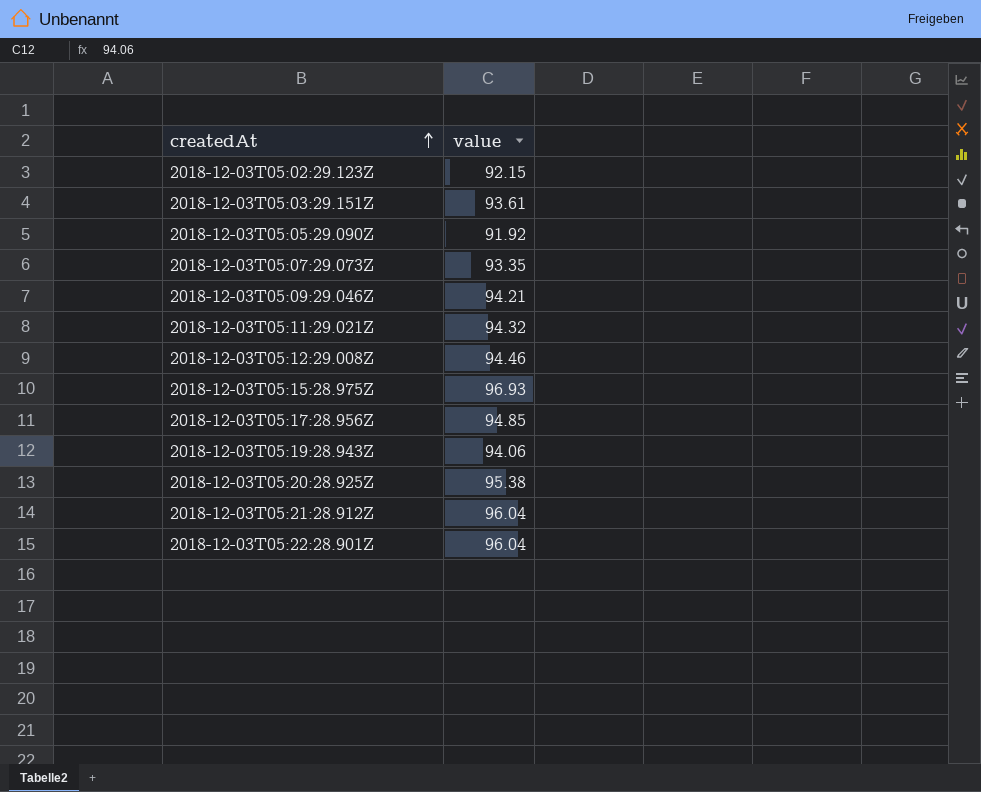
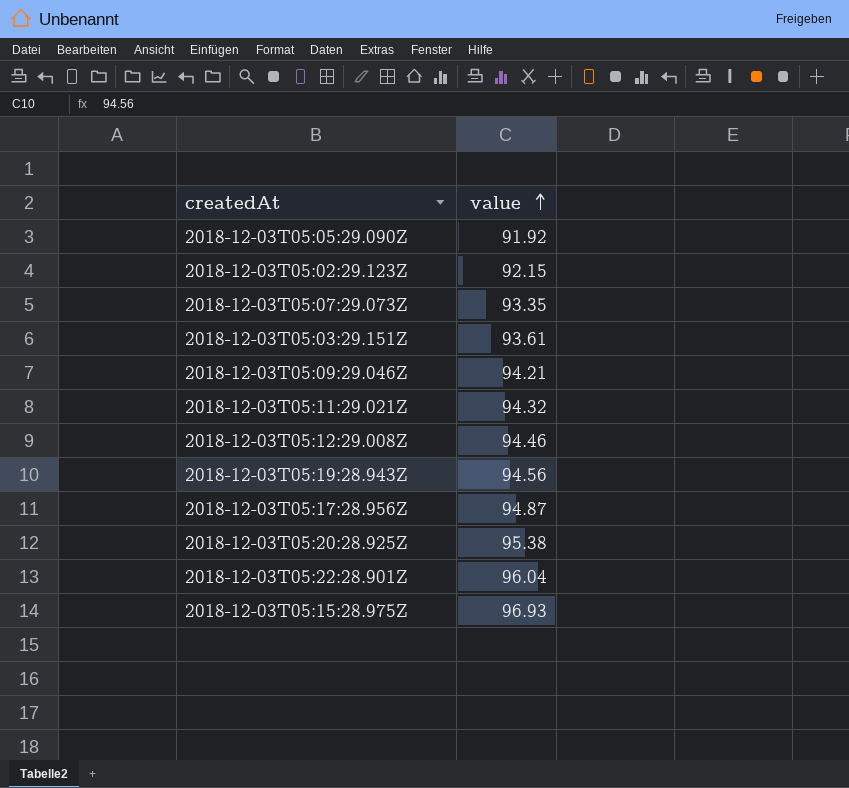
row order: createdAt ascending -> value ascending
row 2018-12-03T05:21:28.912Z: 96.04 -> none
2018-12-03T05:19:28.943Z | value: 94.06 -> 94.56
2018-12-03T05:17:28.956Z | value: 94.85 -> 94.87

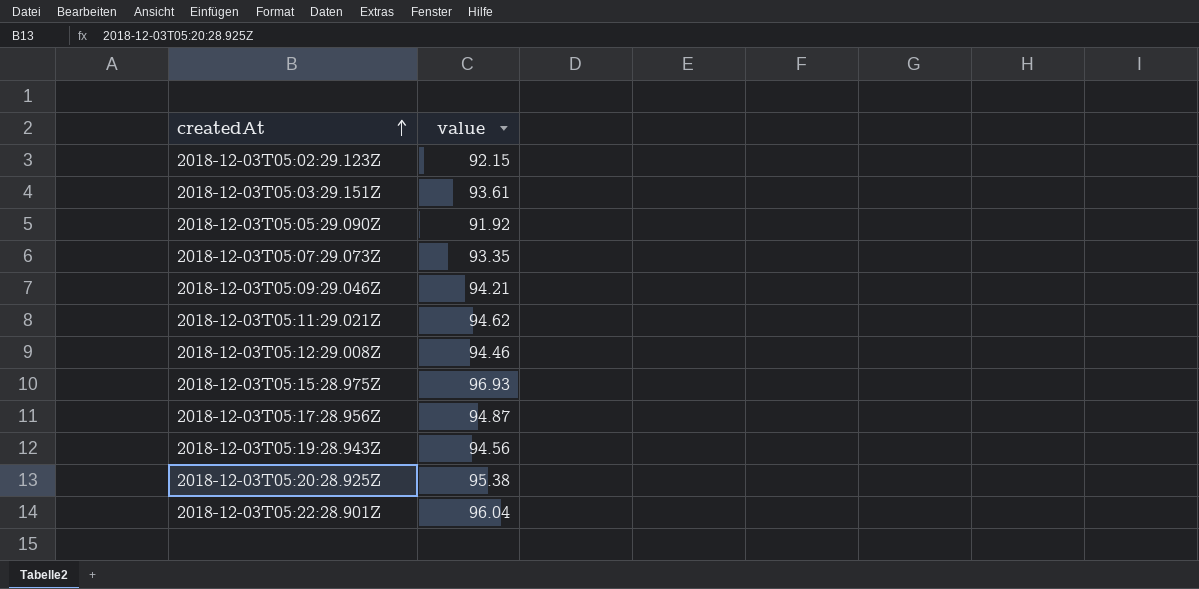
row order: value ascending -> createdAt ascending
2018-12-03T05:11:29.021Z | value: 94.32 -> 94.62

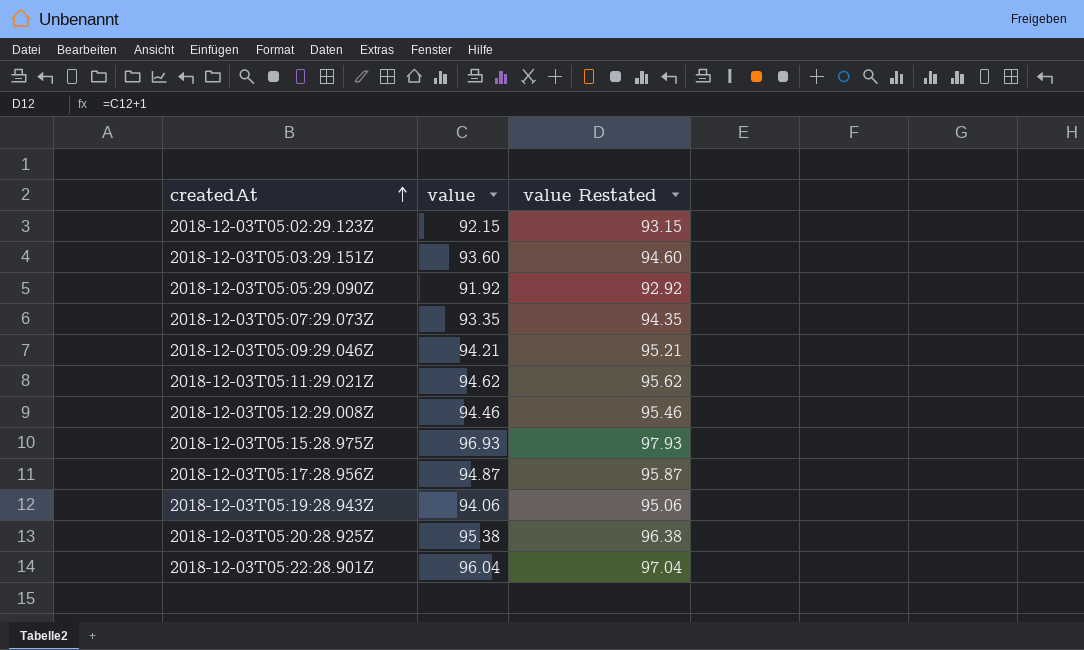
column value Restated | formula: none -> [value] + 1
2018-12-03T05:03:29.151Z | value: 93.61 -> 93.60
2018-12-03T05:19:28.943Z | value: 94.56 -> 94.06

